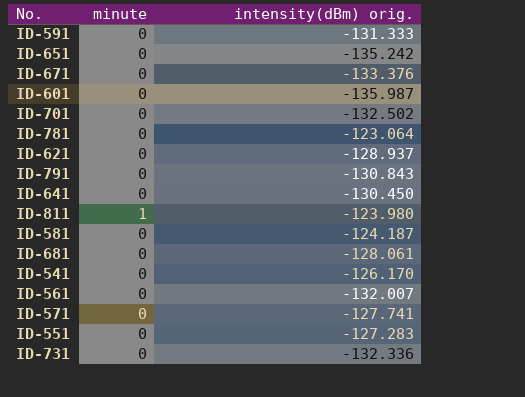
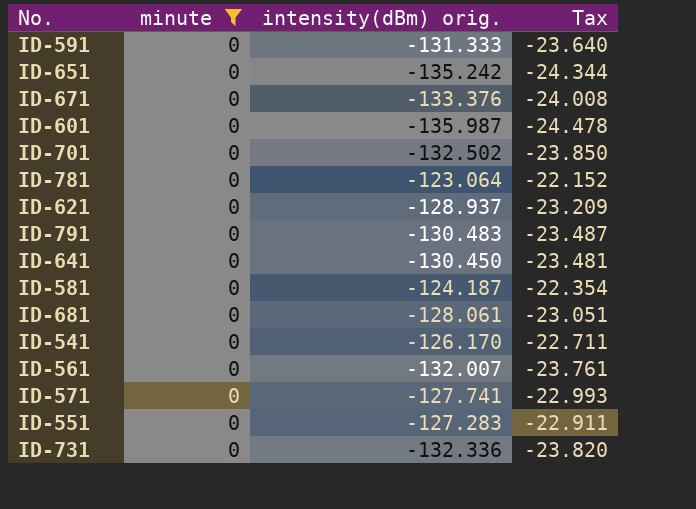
filter: none -> minute = 0
column Tax | formula: none -> [intensity(dBm) orig.] * 0.18
ID-791 | intensity(dBm) orig.: -130.843 -> -130.483

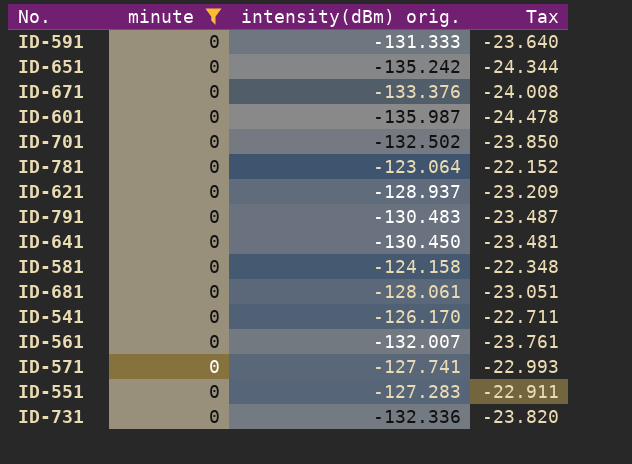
ID-581 | intensity(dBm) orig.: -124.187 -> -124.158
ID-581 | Tax: -22.354 -> -22.348

